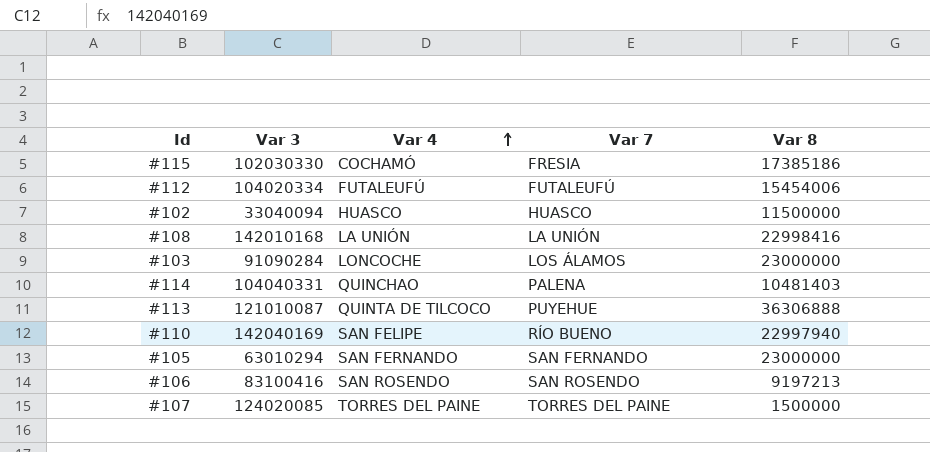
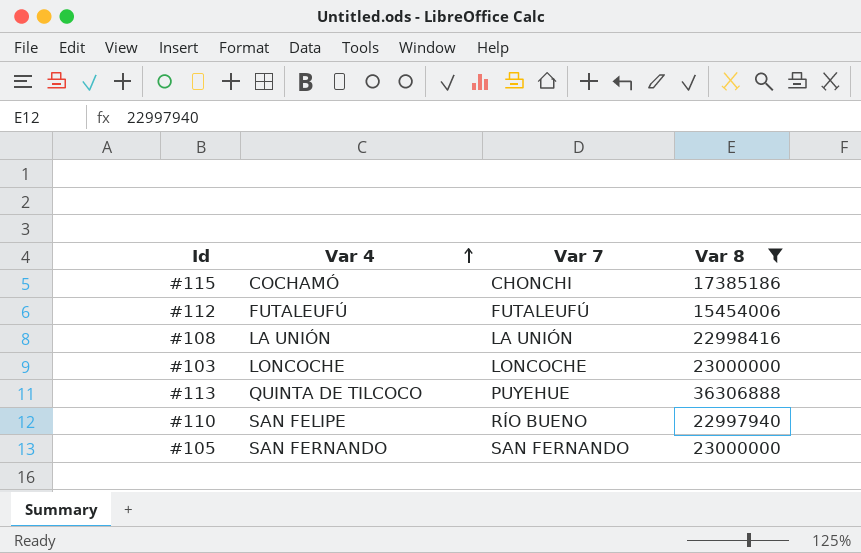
filter: none -> Var 8 >= 15454006
column Var 3 | position: 2 -> none
#115 | Var 7: FRESIA -> CHONCHI
#103 | Var 7: LOS ÁLAMOS -> LONCOCHE

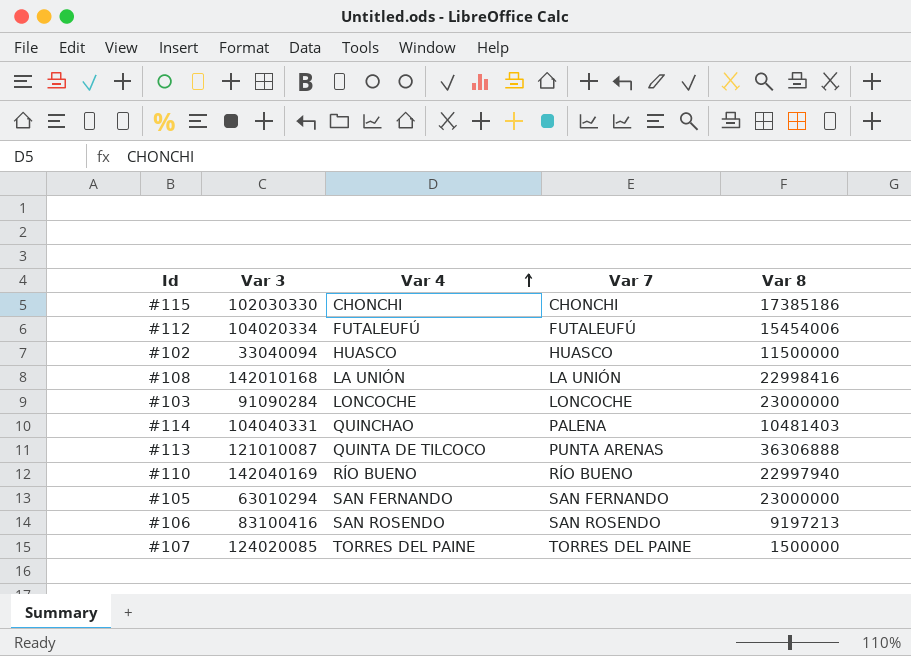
filter: Var 8 >= 15454006 -> none
column Var 3 | position: none -> 2
#115 | Var 4: COCHAMÓ -> CHONCHI
#113 | Var 7: PUYEHUE -> PUNTA ARENAS
#110 | Var 4: SAN FELIPE -> RÍO BUENO

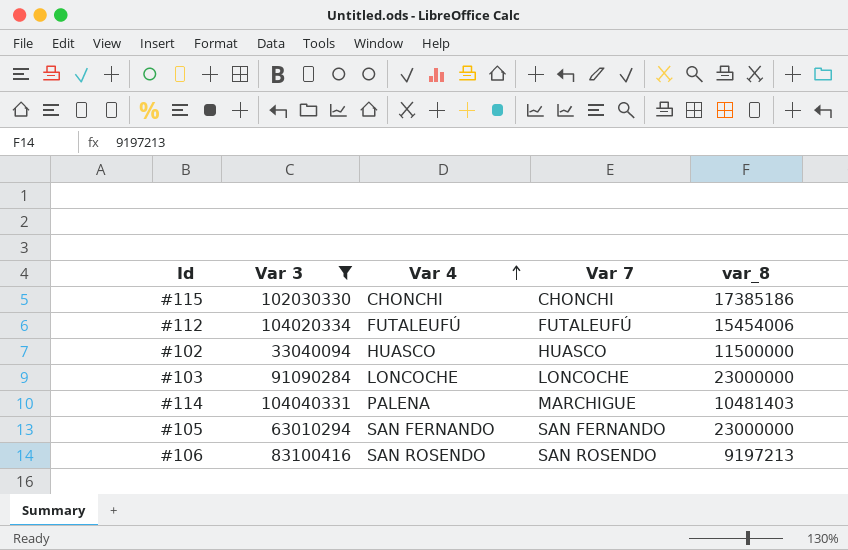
filter: none -> Var 3 <= 104040331
column name: Var 8 -> var_8
#114 | Var 4: QUINCHAO -> PALENA
#114 | Var 7: PALENA -> MARCHIGUE

